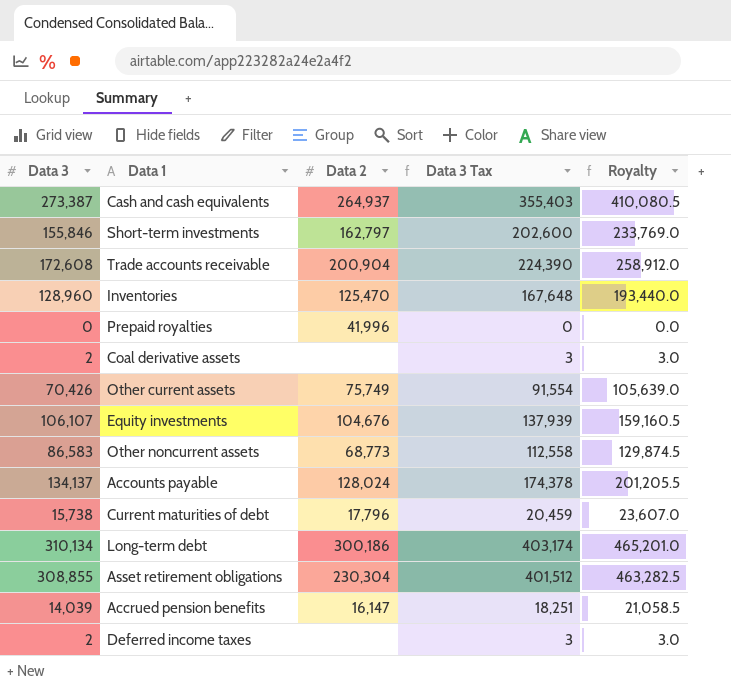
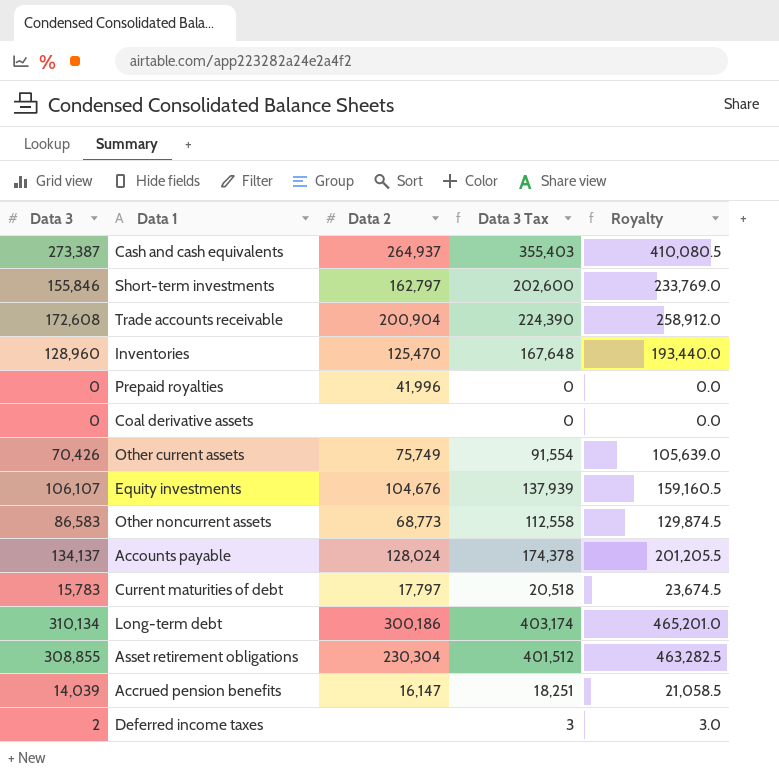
Coal derivative assets | Data 3: 2 -> 0
Coal derivative assets | Data 3 Tax: 3 -> 0
Coal derivative assets | Royalty: 3.0 -> 0.0
Current maturities of debt | Data 3: 15,738 -> 15,783
Current maturities of debt | Data 2: 17,796 -> 17,797
Current maturities of debt | Data 3 Tax: 20,459 -> 20,518
Current maturities of debt | Royalty: 23,607.0 -> 23,674.5

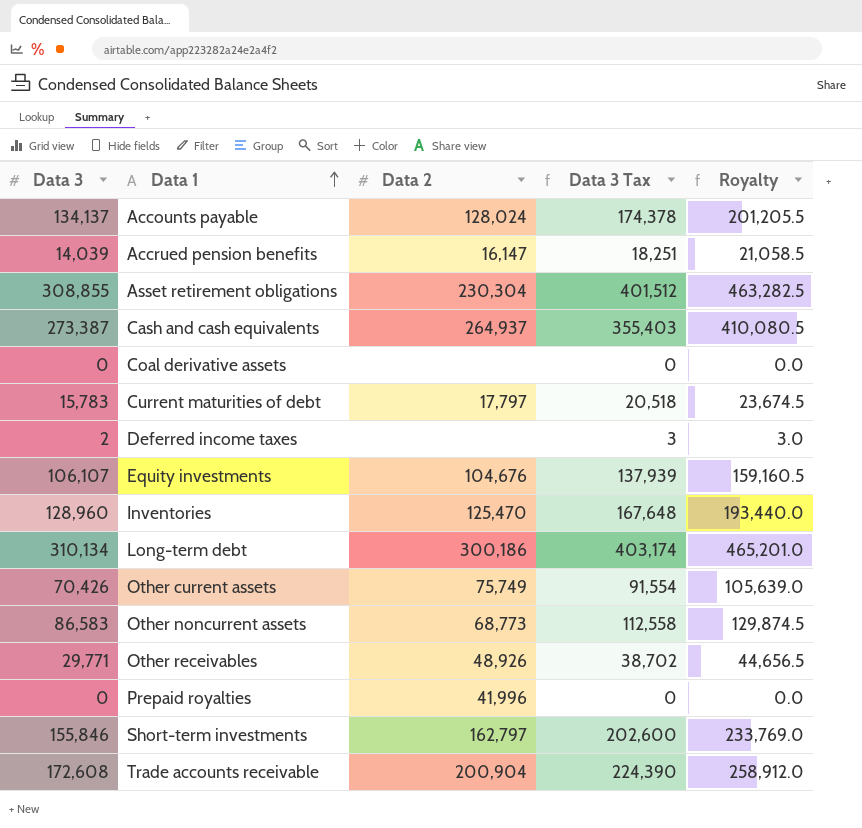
row order: none -> Data 1 ascending
row Other receivables: none -> 29,771 | 48,926 | 38,702 | 44,656.5

